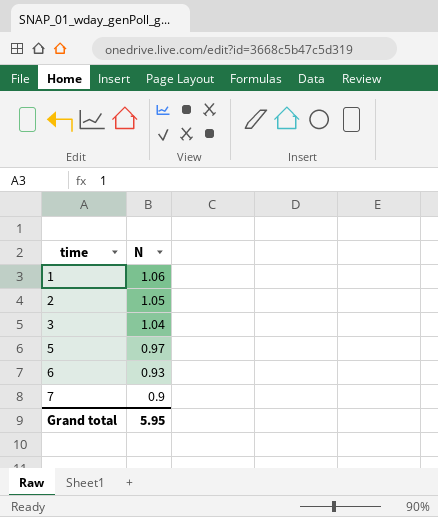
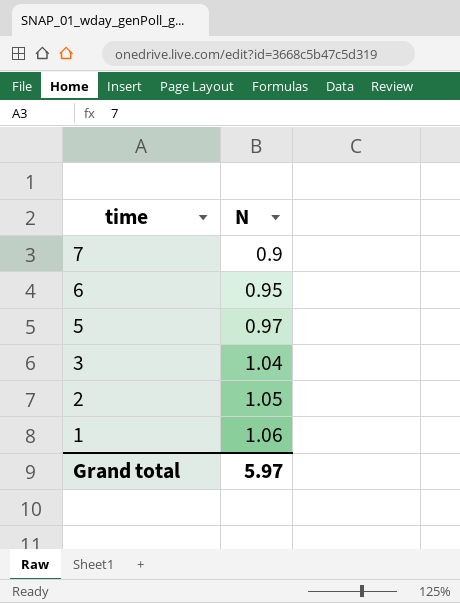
row order: time ascending -> time descending
6 | N: 0.93 -> 0.95
Grand total | N: 5.95 -> 5.97

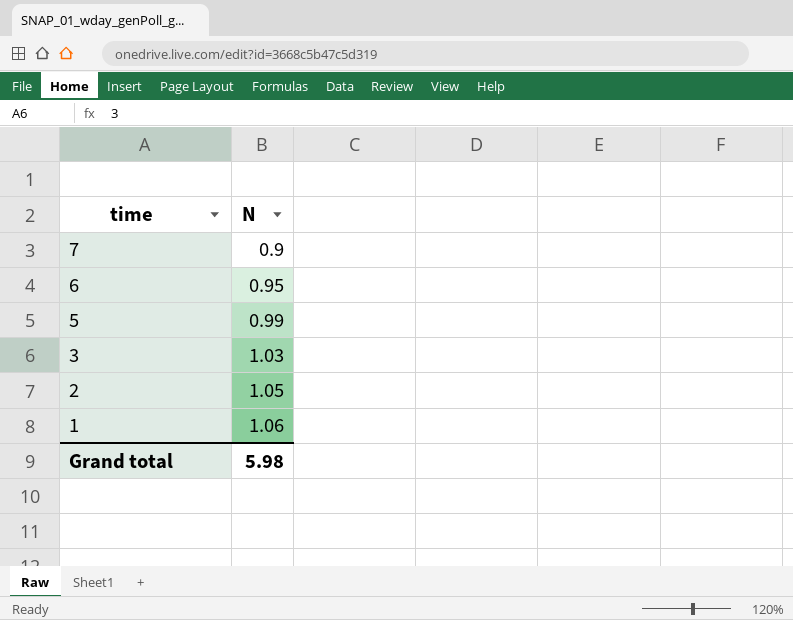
5 | N: 0.97 -> 0.99
3 | N: 1.04 -> 1.03
Grand total | N: 5.97 -> 5.98

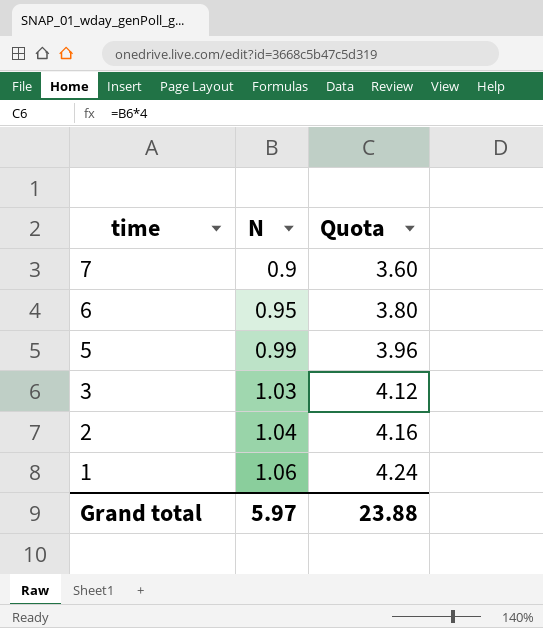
column Quota | formula: none -> [N] * 4
2 | N: 1.05 -> 1.04
Grand total | N: 5.98 -> 5.97

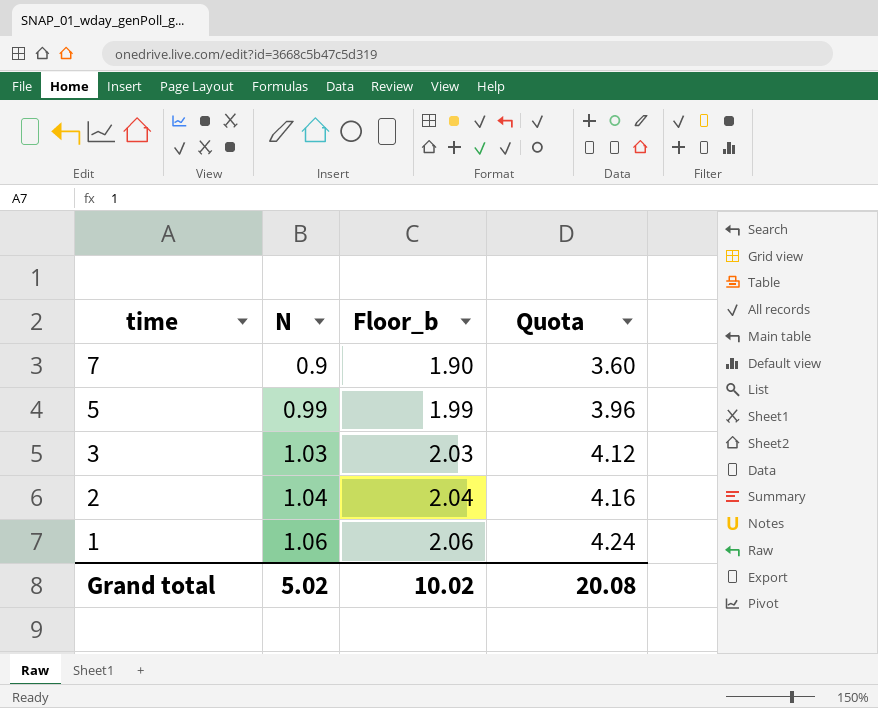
column Floor_b | formula: none -> [N] + 1
row 6: 0.95 | 3.80 -> none
Grand total | N: 5.97 -> 5.02
Grand total | Quota: 23.88 -> 20.08

